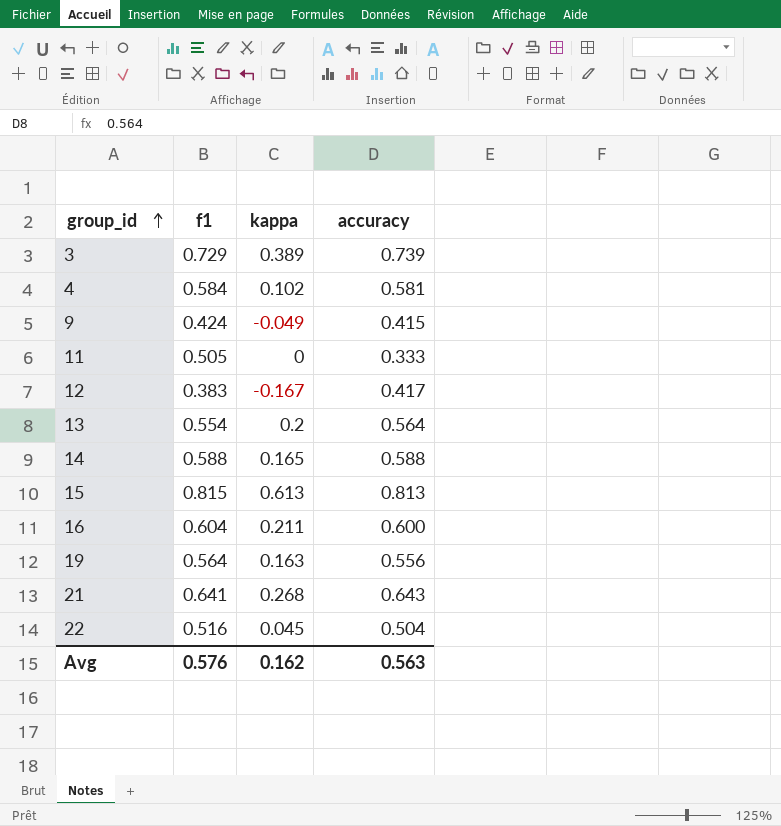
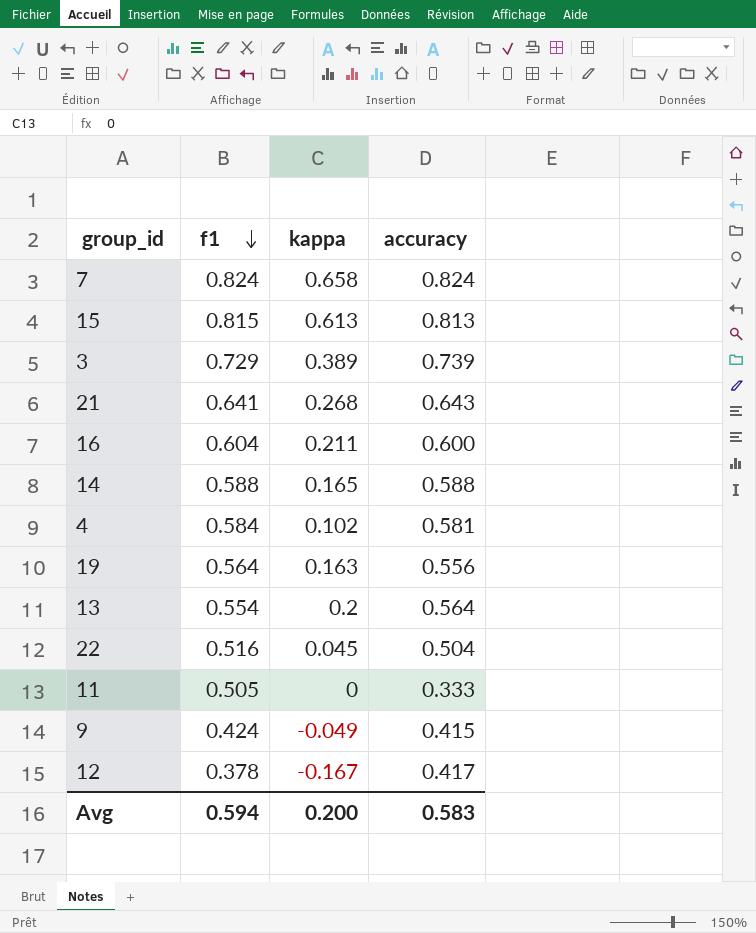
row order: group_id ascending -> f1 descending
row 7: none -> 0.824 | 0.658 | 0.824
12 | f1: 0.383 -> 0.378
Avg | f1: 0.576 -> 0.594
Avg | kappa: 0.162 -> 0.200
Avg | accuracy: 0.563 -> 0.583

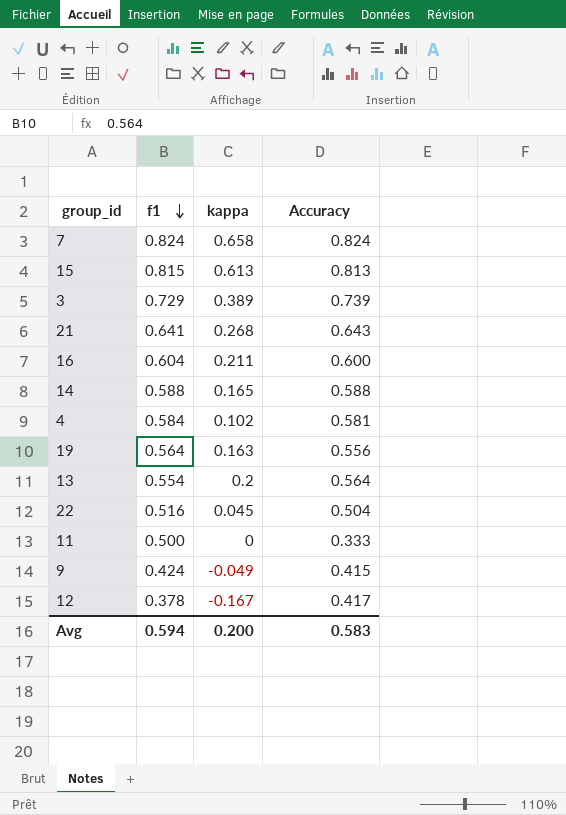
column name: accuracy -> Accuracy
11 | f1: 0.505 -> 0.500

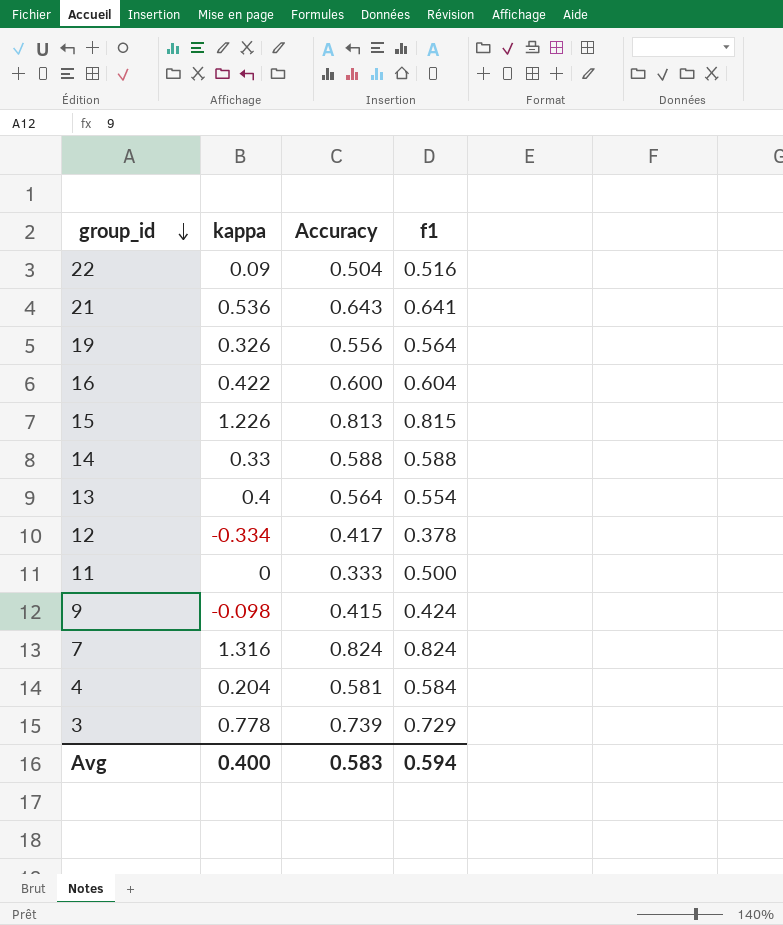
row order: f1 descending -> group_id descending
column f1 | position: 2 -> 4
22 | kappa: 0.045 -> 0.09
21 | kappa: 0.268 -> 0.536
19 | kappa: 0.163 -> 0.326
16 | kappa: 0.211 -> 0.422
15 | kappa: 0.613 -> 1.226
14 | kappa: 0.165 -> 0.33
13 | kappa: 0.2 -> 0.4
12 | kappa: -0.167 -> -0.334
9 | kappa: -0.049 -> -0.098
7 | kappa: 0.658 -> 1.316
4 | kappa: 0.102 -> 0.204
3 | kappa: 0.389 -> 0.778
Avg | kappa: 0.200 -> 0.400

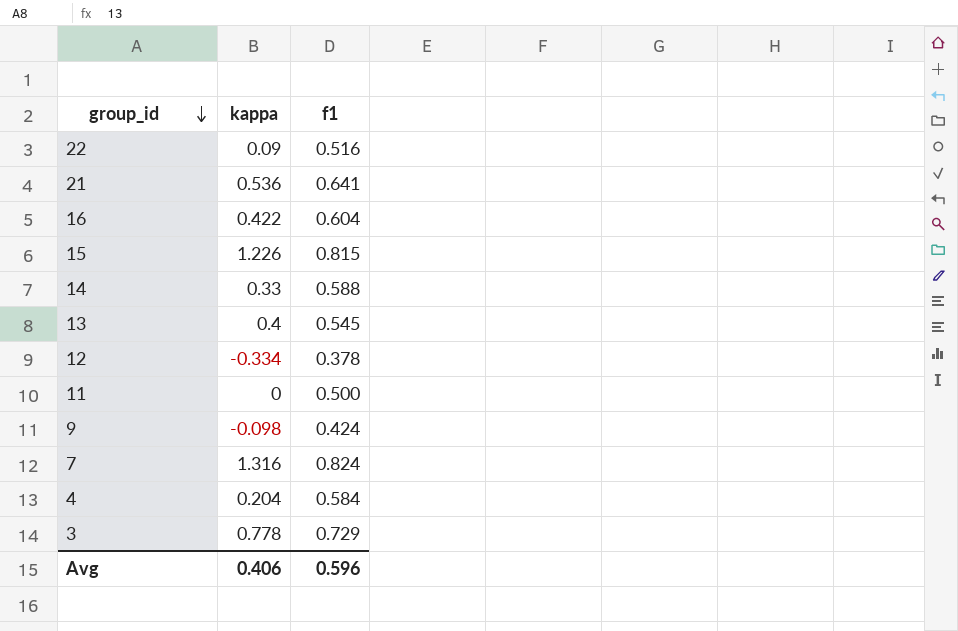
column Accuracy | position: 3 -> none
row 19: 0.326 | 0.556 | 0.564 -> none
13 | f1: 0.554 -> 0.545
Avg | kappa: 0.400 -> 0.406
Avg | f1: 0.594 -> 0.596

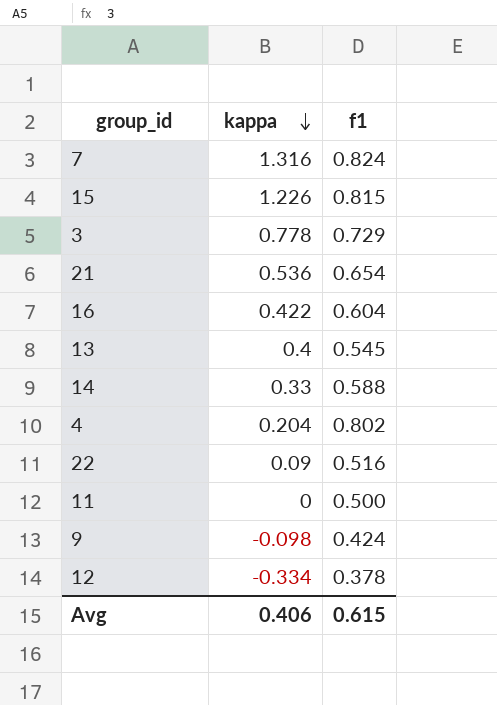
row order: group_id descending -> kappa descending
21 | f1: 0.641 -> 0.654
4 | f1: 0.584 -> 0.802
Avg | f1: 0.596 -> 0.615

